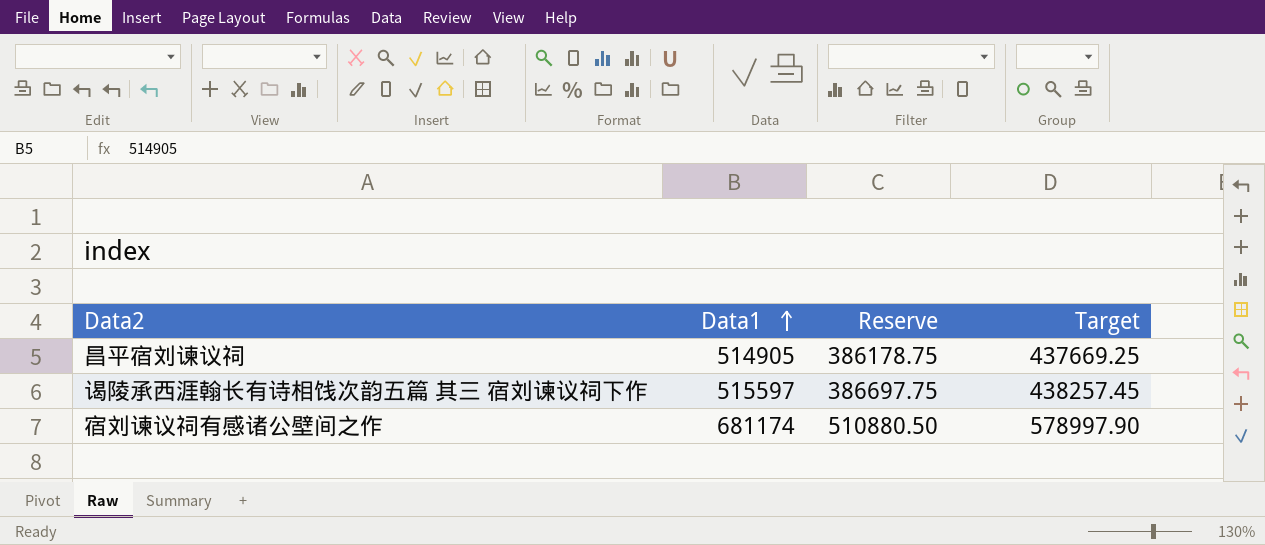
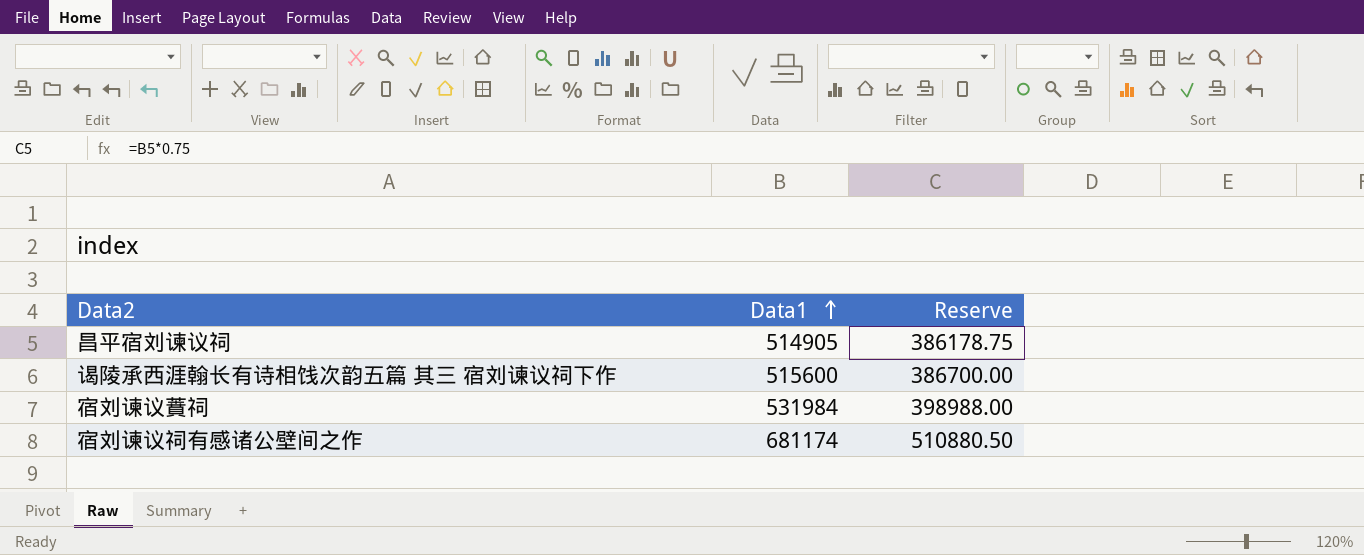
column Target | formula: [Data1] * 0.85 -> none
谒陵承西涯翰长有诗相饯次韵五篇 其三 宿刘谏议祠下作 | Data1: 515597 -> 515600
谒陵承西涯翰长有诗相饯次韵五篇 其三 宿刘谏议祠下作 | Reserve: 386697.75 -> 386700.00
row 宿刘谏议蕡祠: none -> 531984 | 398988.00

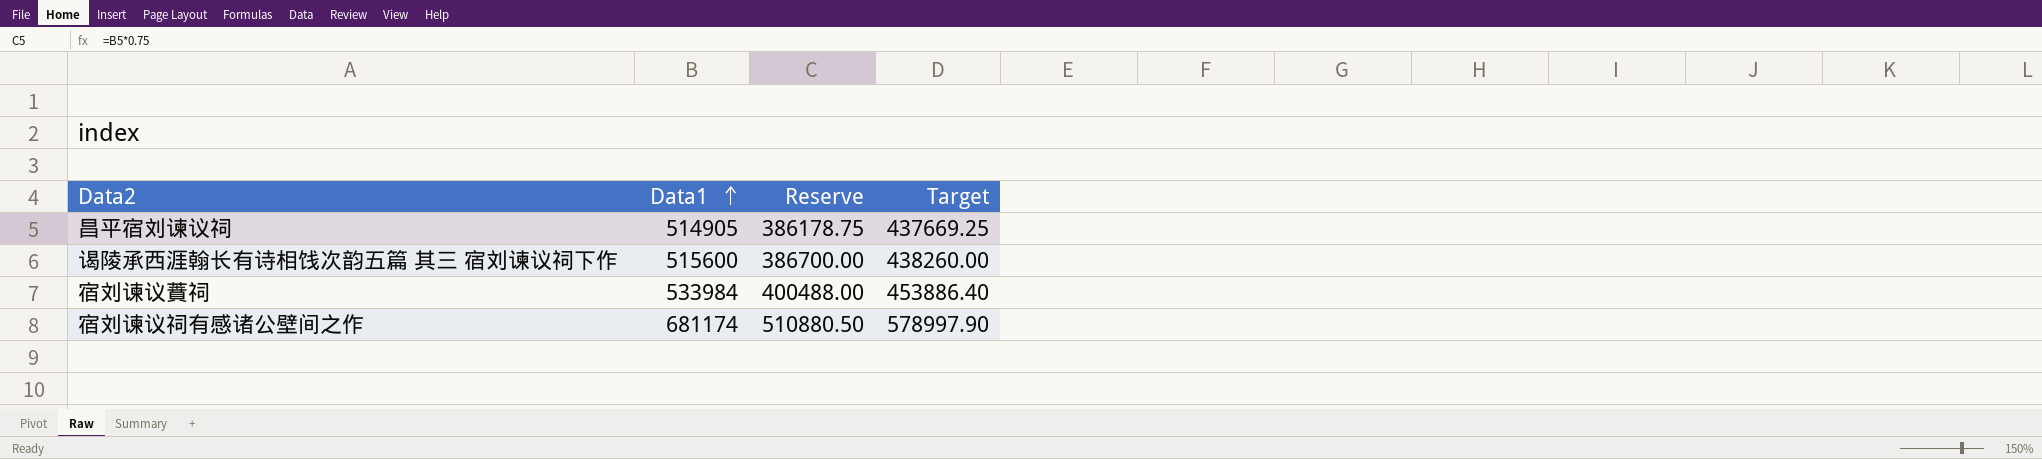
column Target | formula: none -> [Data1] * 0.85
宿刘谏议蕡祠 | Data1: 531984 -> 533984
宿刘谏议蕡祠 | Reserve: 398988.00 -> 400488.00

